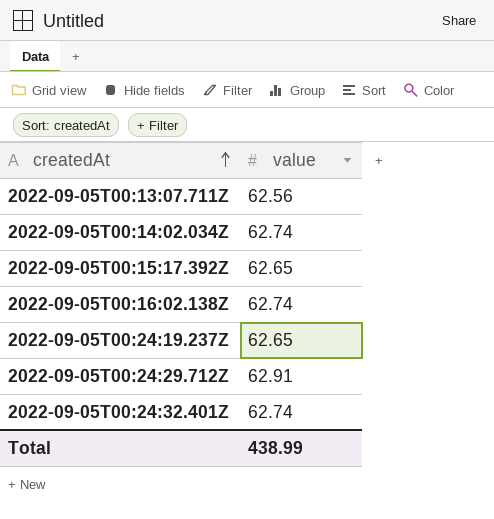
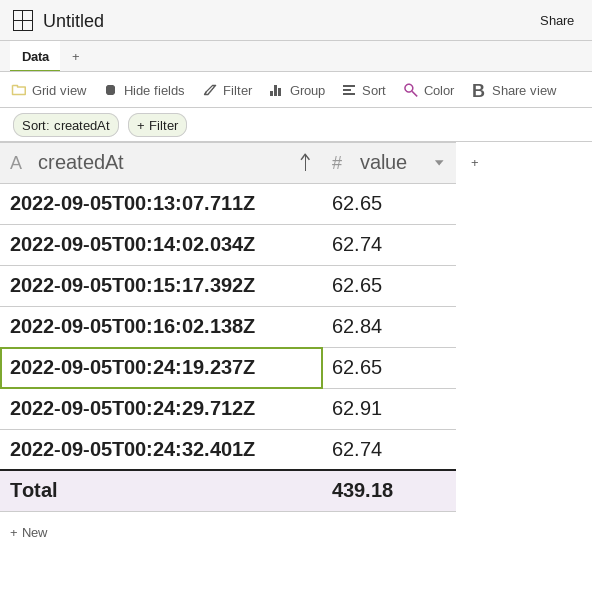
2022-09-05T00:13:07.711Z | value: 62.56 -> 62.65
2022-09-05T00:16:02.138Z | value: 62.74 -> 62.84
Total | value: 438.99 -> 439.18

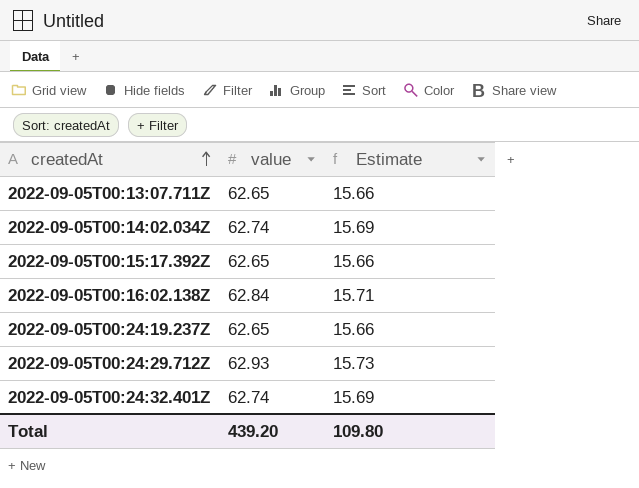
column Estimate | formula: none -> [value] * 0.25
2022-09-05T00:24:29.712Z | value: 62.91 -> 62.93
Total | value: 439.18 -> 439.20

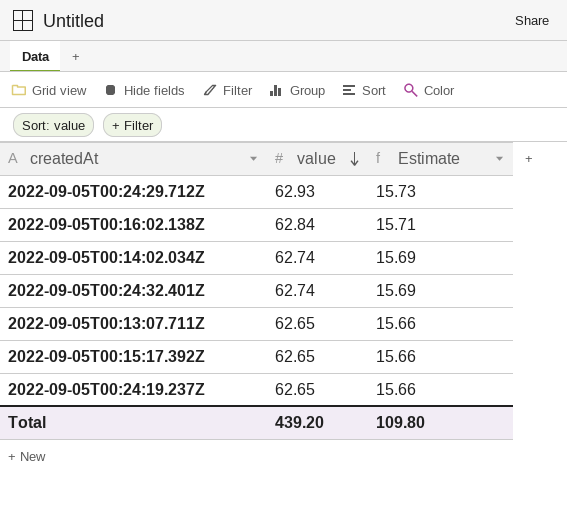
row order: createdAt ascending -> value descending

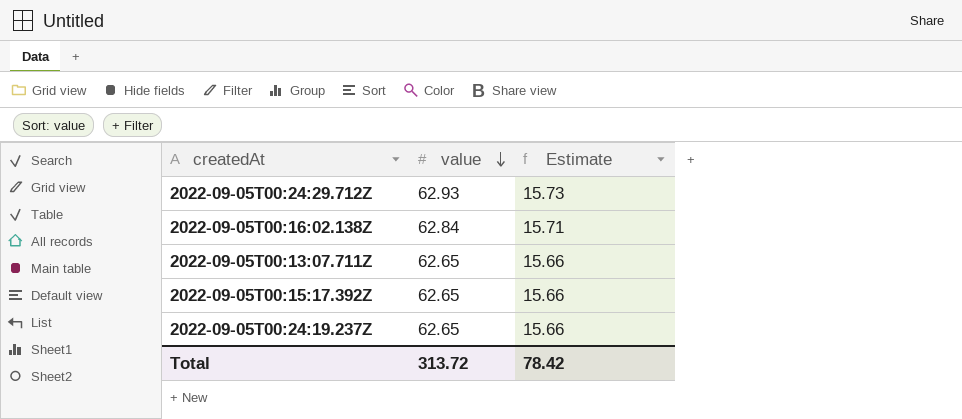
row 2022-09-05T00:14:02.034Z: 62.74 | 15.69 -> none
row 2022-09-05T00:24:32.401Z: 62.74 | 15.69 -> none
Total | value: 439.20 -> 313.72
Total | Estimate: 109.80 -> 78.42

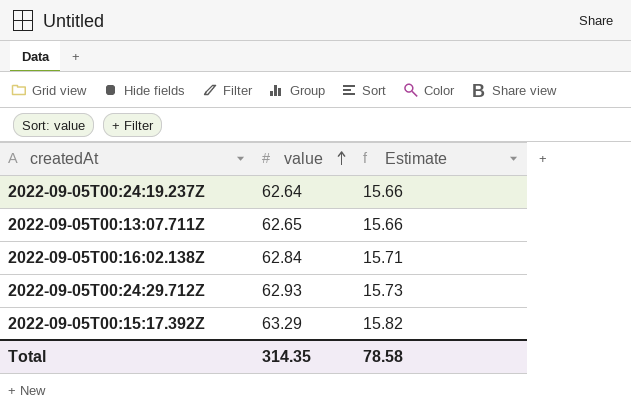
row order: value descending -> value ascending
2022-09-05T00:24:19.237Z | value: 62.65 -> 62.64
2022-09-05T00:15:17.392Z | value: 62.65 -> 63.29
2022-09-05T00:15:17.392Z | Estimate: 15.66 -> 15.82
Total | value: 313.72 -> 314.35
Total | Estimate: 78.42 -> 78.58

